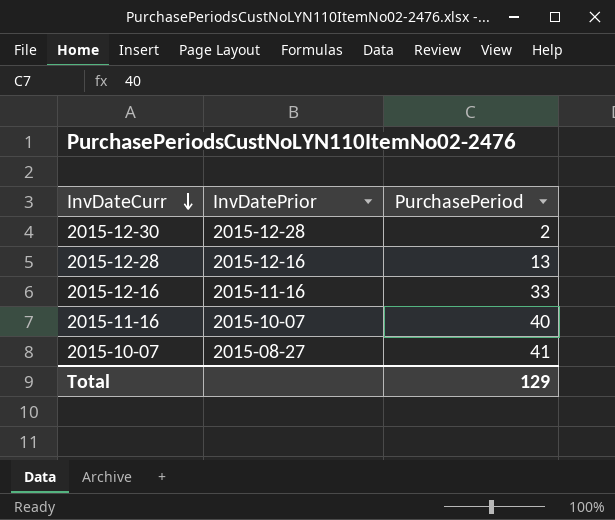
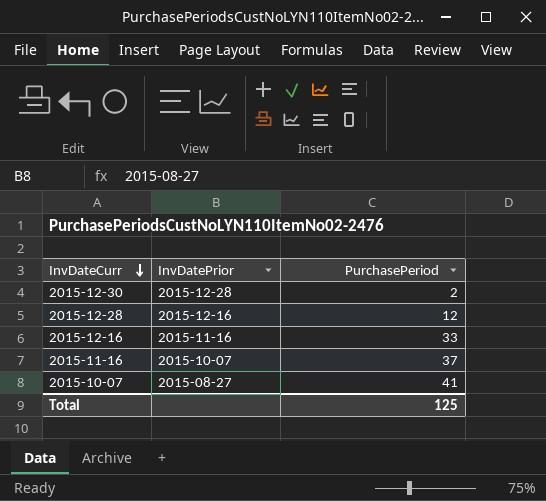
2015-12-28 | PurchasePeriod: 13 -> 12
2015-11-16 | PurchasePeriod: 40 -> 37
Total | PurchasePeriod: 129 -> 125

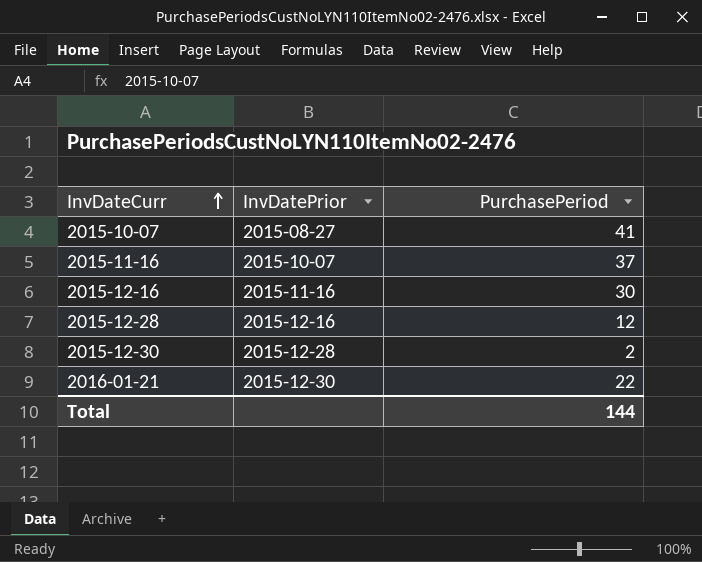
row order: InvDateCurr descending -> InvDateCurr ascending
2015-12-16 | PurchasePeriod: 33 -> 30
row 2016-01-21: none -> 2015-12-30 | 22
Total | PurchasePeriod: 125 -> 144

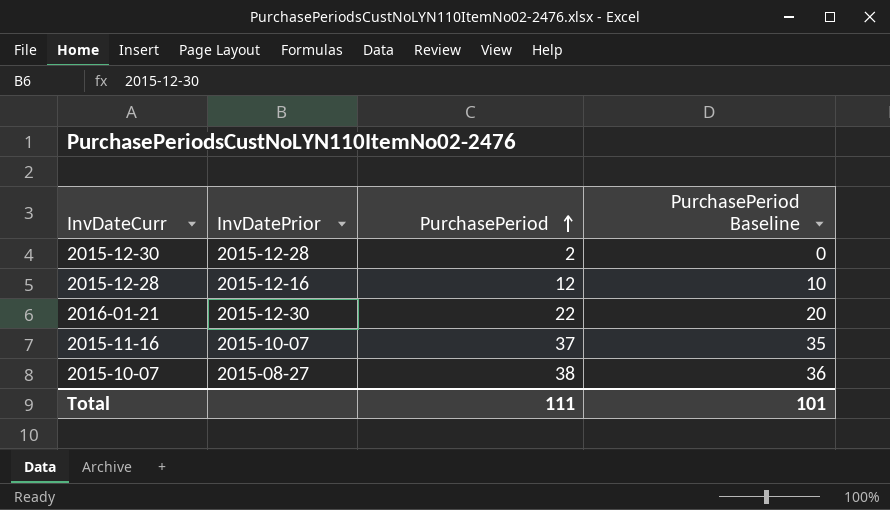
row order: InvDateCurr ascending -> PurchasePeriod ascending
column PurchasePeriod Baseline | formula: none -> [PurchasePeriod] - 2
row 2015-12-16: 2015-11-16 | 30 -> none
2015-10-07 | PurchasePeriod: 41 -> 38
Total | PurchasePeriod: 144 -> 111

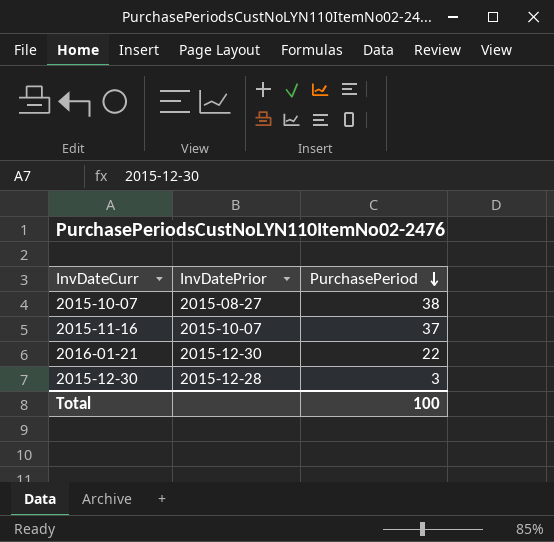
row order: PurchasePeriod ascending -> PurchasePeriod descending
column PurchasePeriod Baseline | formula: [PurchasePeriod] - 2 -> none
row 2015-12-28: 2015-12-16 | 12 | 10 -> none
2015-12-30 | PurchasePeriod: 2 -> 3
Total | PurchasePeriod: 111 -> 100

